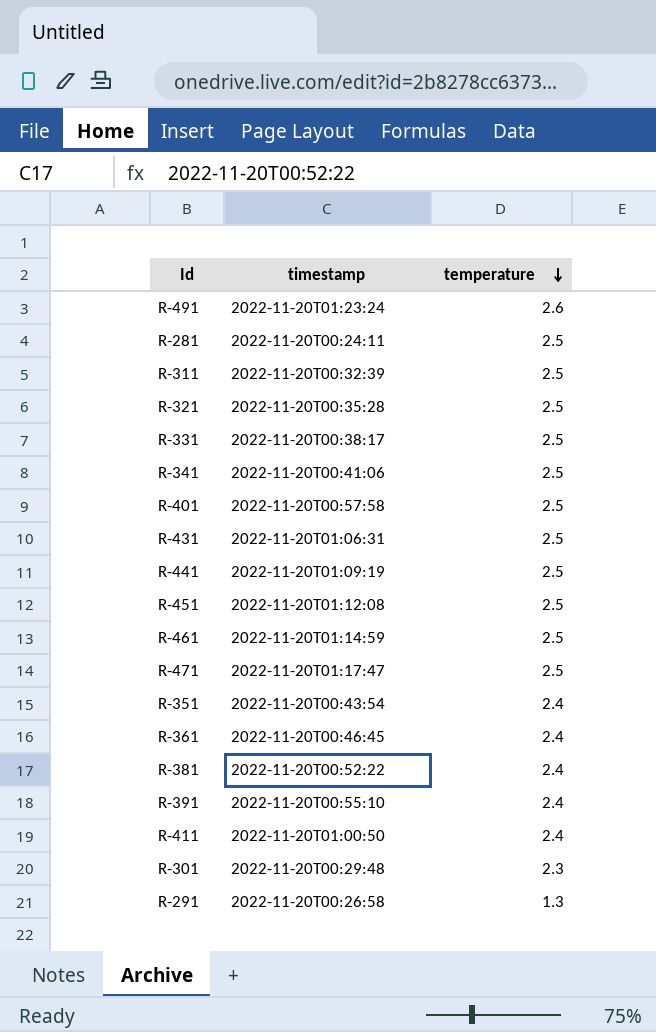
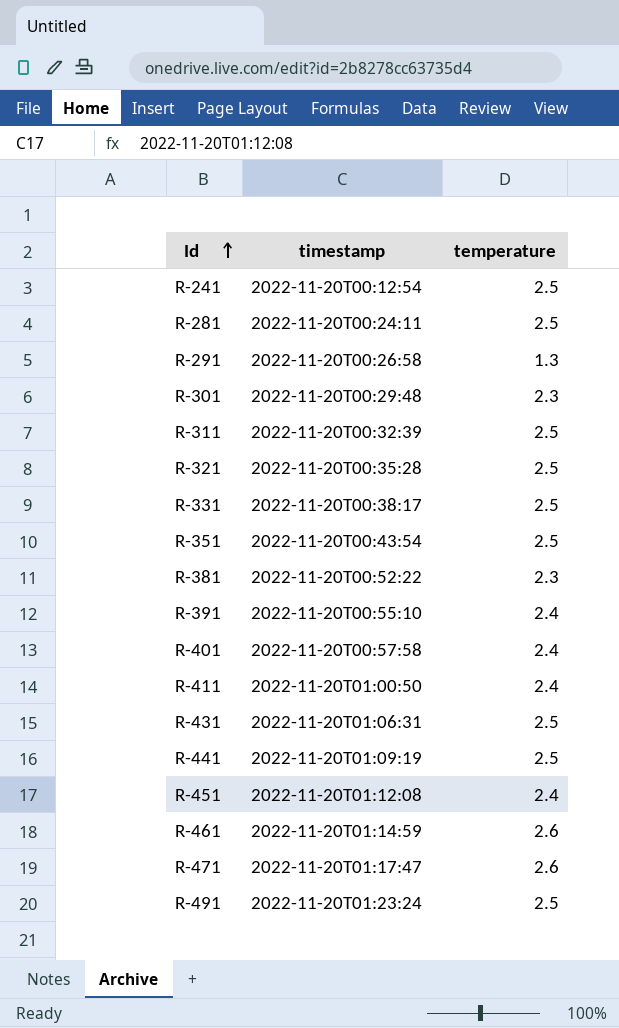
row order: temperature descending -> Id ascending
row R-341: 2022-11-20T00:41:06 | 2.5 -> none
row R-361: 2022-11-20T00:46:45 | 2.4 -> none
row R-241: none -> 2022-11-20T00:12:54 | 2.5
R-351 | temperature: 2.4 -> 2.5
R-381 | temperature: 2.4 -> 2.3
R-401 | temperature: 2.5 -> 2.4
R-451 | temperature: 2.5 -> 2.4
R-461 | temperature: 2.5 -> 2.6
R-471 | temperature: 2.5 -> 2.6
R-491 | temperature: 2.6 -> 2.5

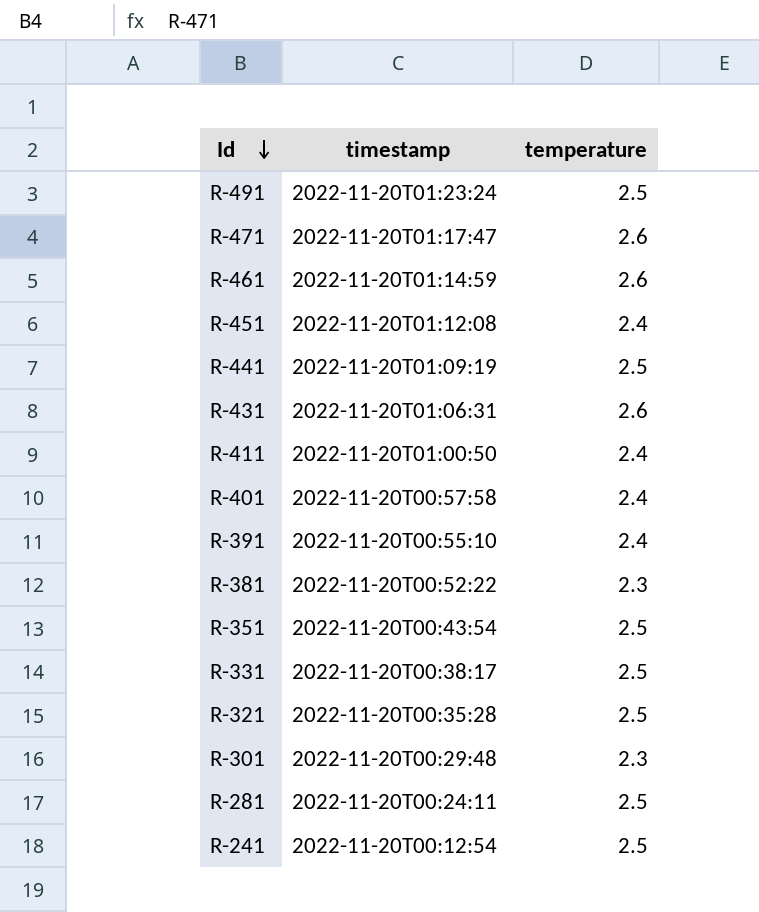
row order: Id ascending -> Id descending
row R-291: 2022-11-20T00:26:58 | 1.3 -> none
row R-311: 2022-11-20T00:32:39 | 2.5 -> none
R-431 | temperature: 2.5 -> 2.6

